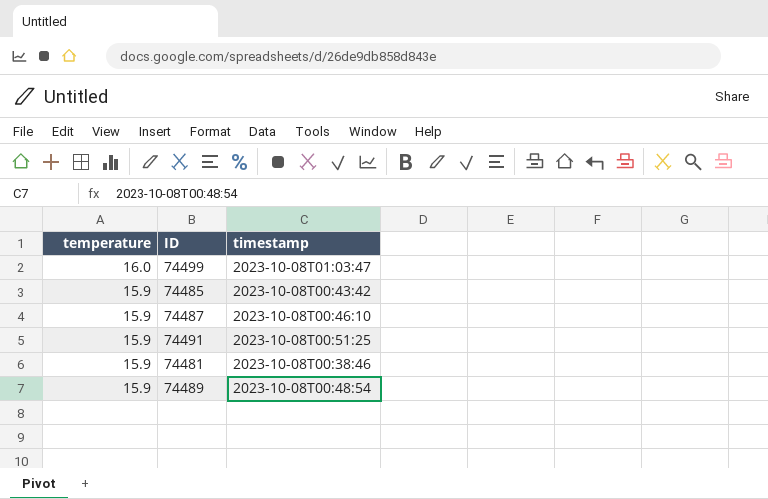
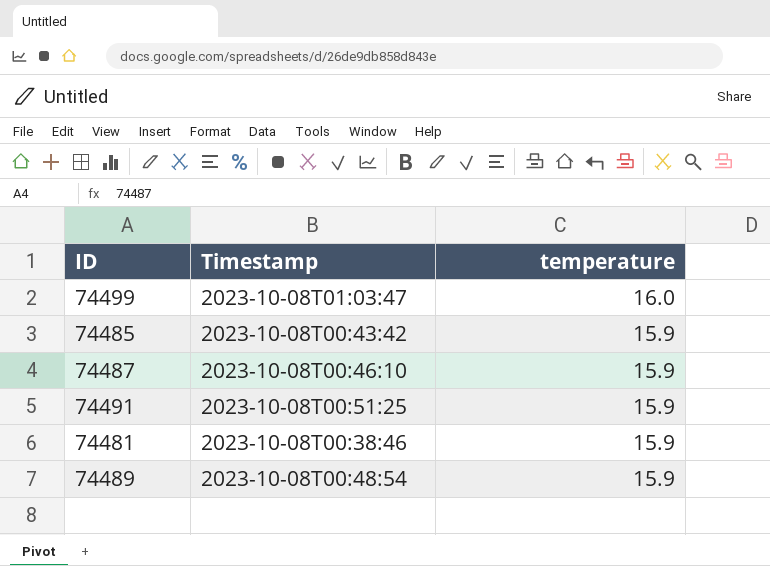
column name: timestamp -> Timestamp
column temperature | position: 1 -> 3

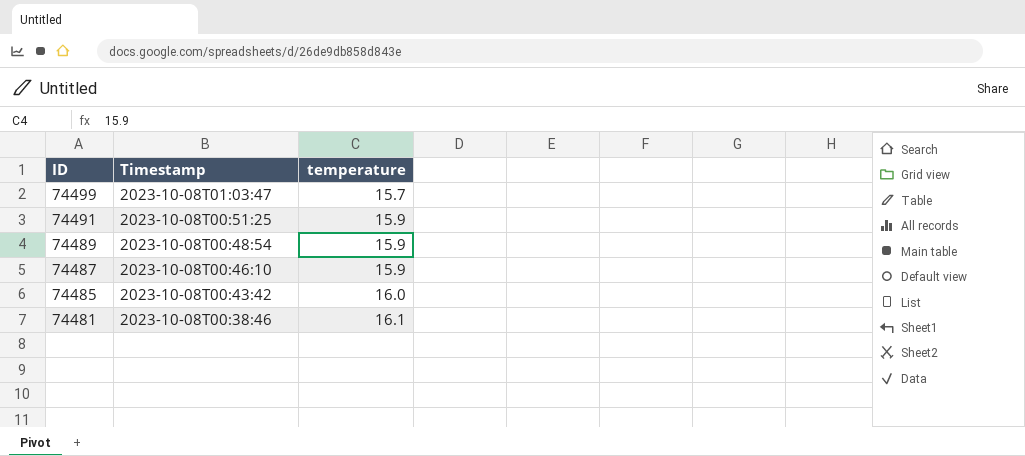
row order: temperature descending -> ID descending
74499 | temperature: 16.0 -> 15.7
74485 | temperature: 15.9 -> 16.0
74481 | temperature: 15.9 -> 16.1

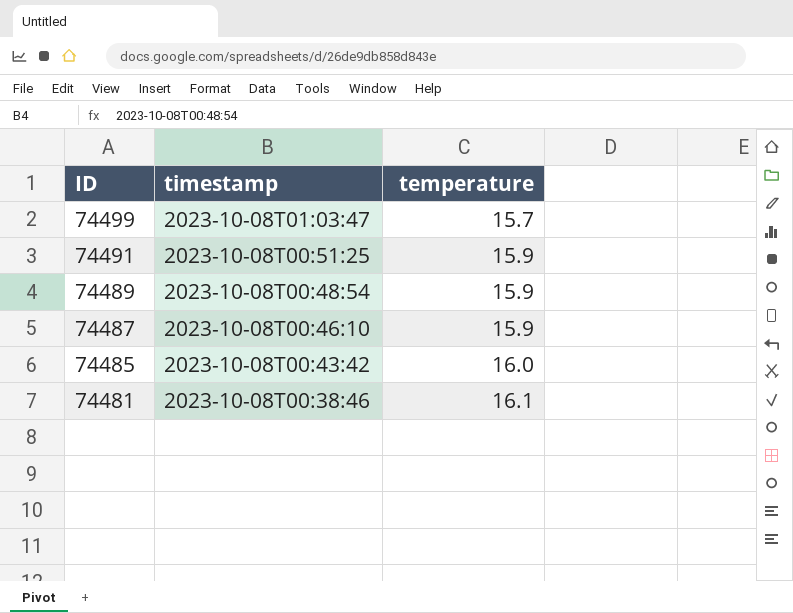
column name: Timestamp -> timestamp

